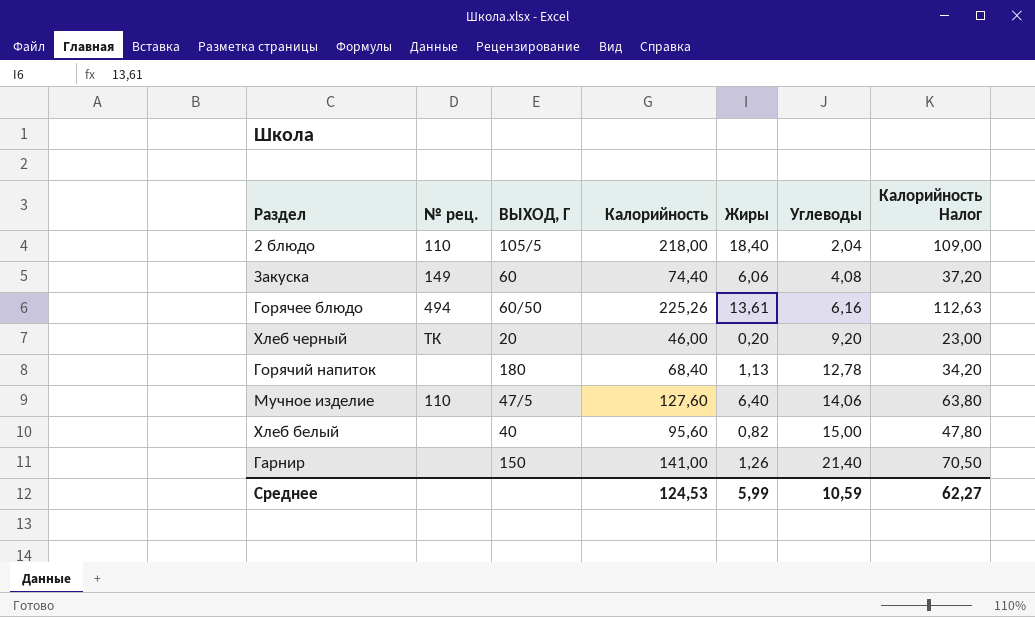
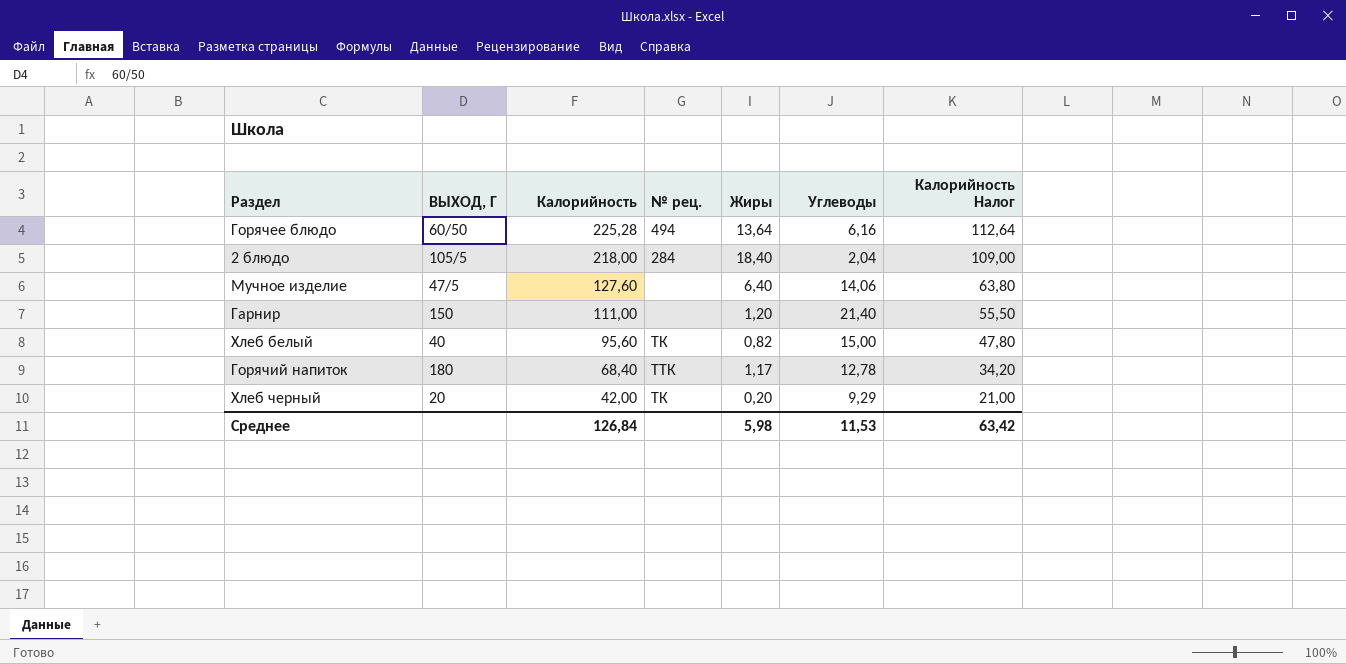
row order: Углеводы ascending -> Калорийность descending
column № рец. | position: 2 -> 4
row Закуска: 149 | 60 | 74,40 | 6,06 | 4,08 | 37,20 -> none
Горячее блюдо | Калорийность: 225,26 -> 225,28
Горячее блюдо | Жиры: 13,61 -> 13,64
Горячее блюдо | Калорийность Налог: 112,63 -> 112,64
2 блюдо | № рец.: 110 -> 284
Мучное изделие | № рец.: 110 -> none
Гарнир | Калорийность: 141,00 -> 111,00
Гарнир | Жиры: 1,26 -> 1,20
Гарнир | Калорийность Налог: 70,50 -> 55,50
Хлеб белый | № рец.: none -> ТК
Горячий напиток | № рец.: none -> ТТК
Горячий напиток | Жиры: 1,13 -> 1,17
Хлеб черный | Калорийность: 46,00 -> 42,00
Хлеб черный | Углеводы: 9,20 -> 9,29
Хлеб черный | Калорийность Налог: 23,00 -> 21,00
Среднее | Калорийность: 124,53 -> 126,84
Среднее | Жиры: 5,99 -> 5,98
Среднее | Углеводы: 10,59 -> 11,53
Среднее | Калорийность Налог: 62,27 -> 63,42

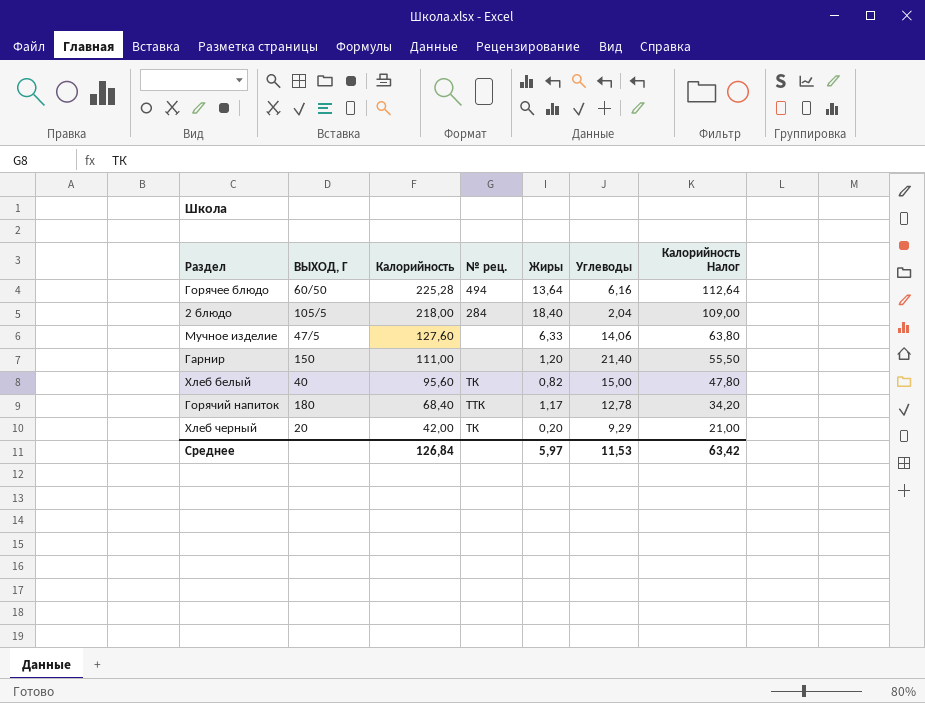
Мучное изделие | Жиры: 6,40 -> 6,33
Среднее | Жиры: 5,98 -> 5,97

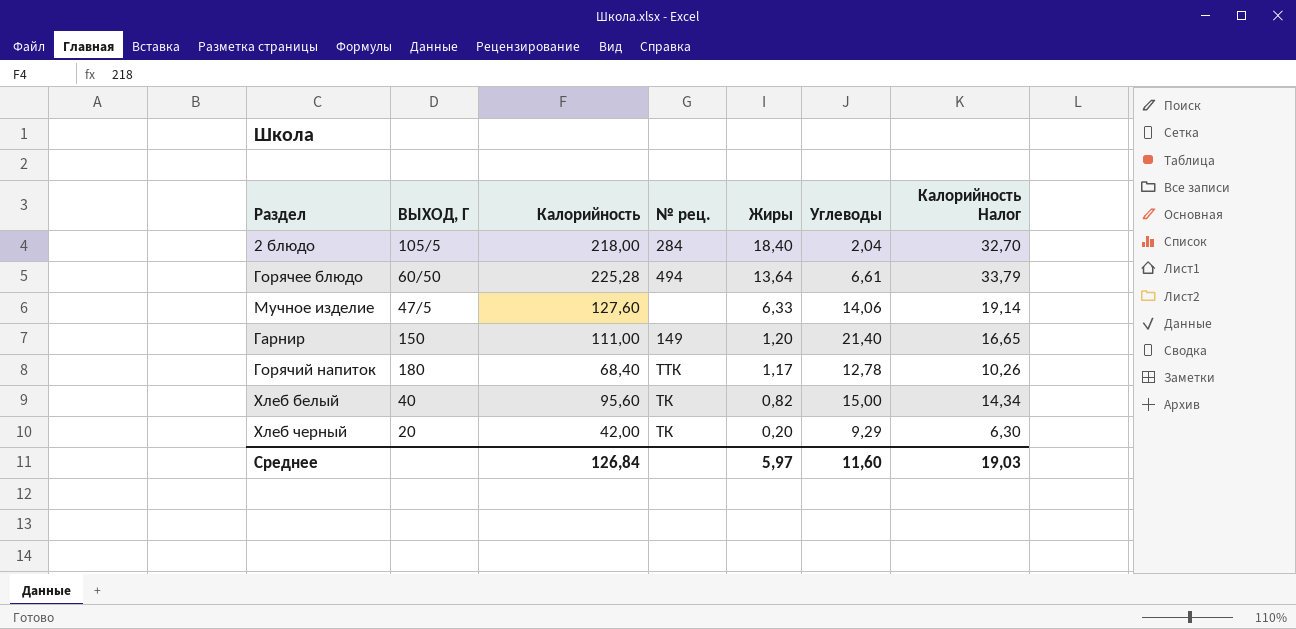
row order: Калорийность descending -> Жиры descending
column Калорийность Налог | formula: [Калорийность] * 0,5 -> [Калорийность] * 0,15
Горячее блюдо | Углеводы: 6,16 -> 6,61
Гарнир | № рец.: none -> 149
Среднее | Углеводы: 11,53 -> 11,60
Среднее | Калорийность Налог: 63,42 -> 19,03

